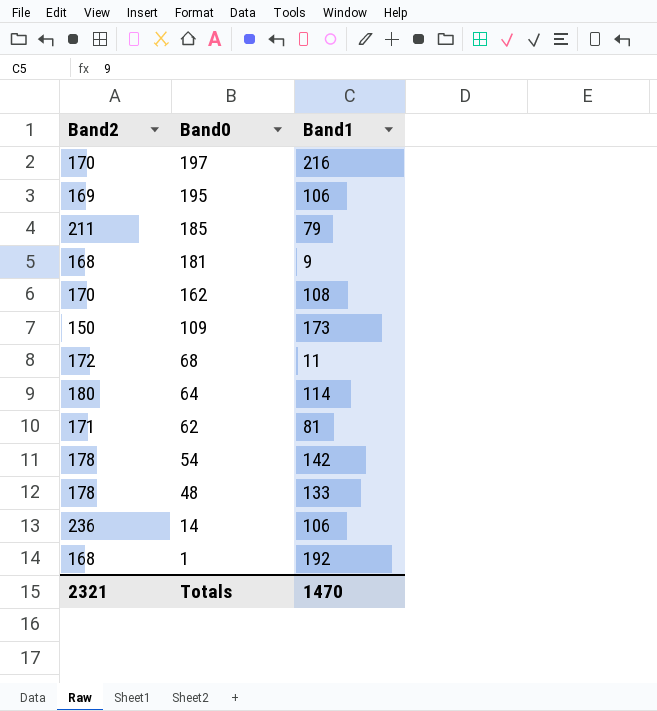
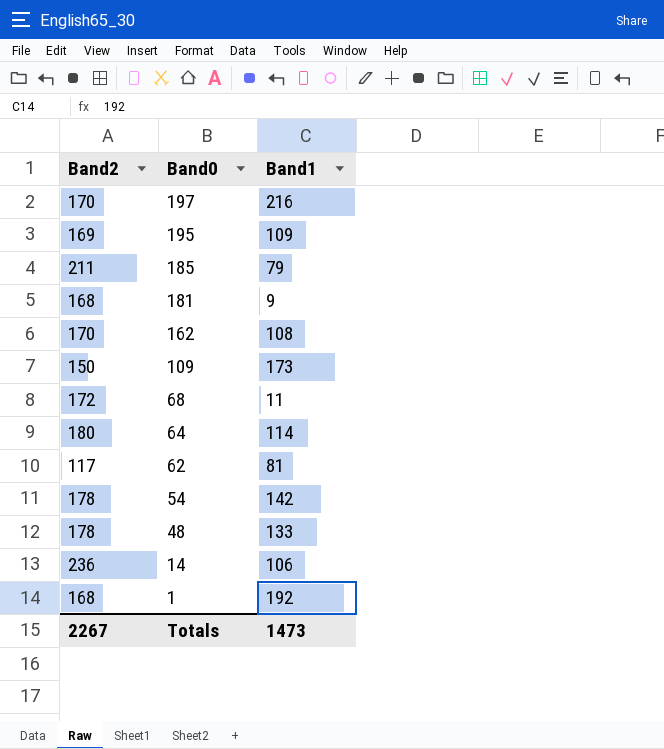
195 | Band1: 106 -> 109
62 | Band2: 171 -> 117
Totals | Band2: 2321 -> 2267
Totals | Band1: 1470 -> 1473

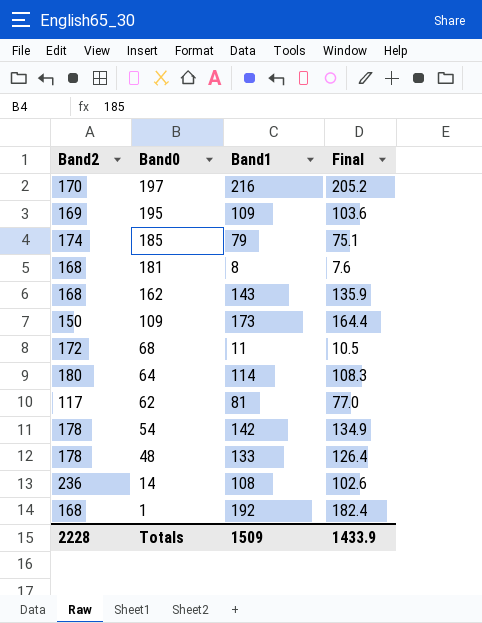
column Final | formula: none -> [Band1] * 0.95
185 | Band2: 211 -> 174
181 | Band1: 9 -> 8
162 | Band2: 170 -> 168
162 | Band1: 108 -> 143
14 | Band1: 106 -> 108
Totals | Band2: 2267 -> 2228
Totals | Band1: 1473 -> 1509

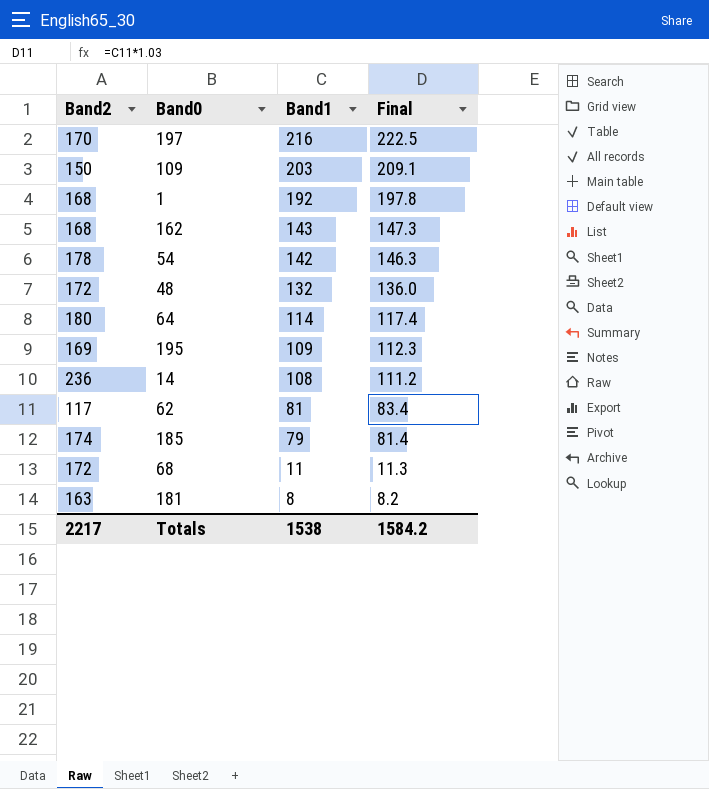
row order: Band0 descending -> Band1 descending
column Final | formula: [Band1] * 0.95 -> [Band1] * 1.03
109 | Band1: 173 -> 203
48 | Band2: 178 -> 172
48 | Band1: 133 -> 132
181 | Band2: 168 -> 163
Totals | Band2: 2228 -> 2217
Totals | Band1: 1509 -> 1538
Totals | Final: 1433.9 -> 1584.2

